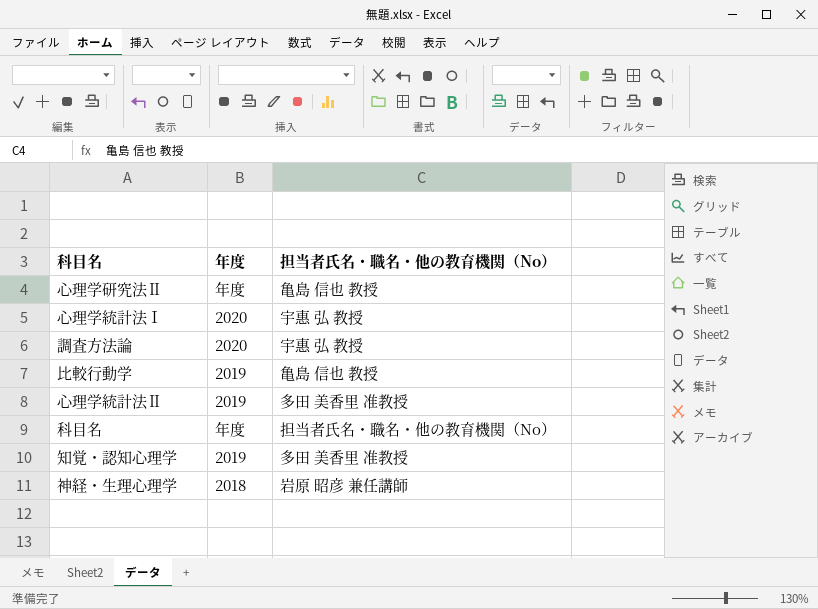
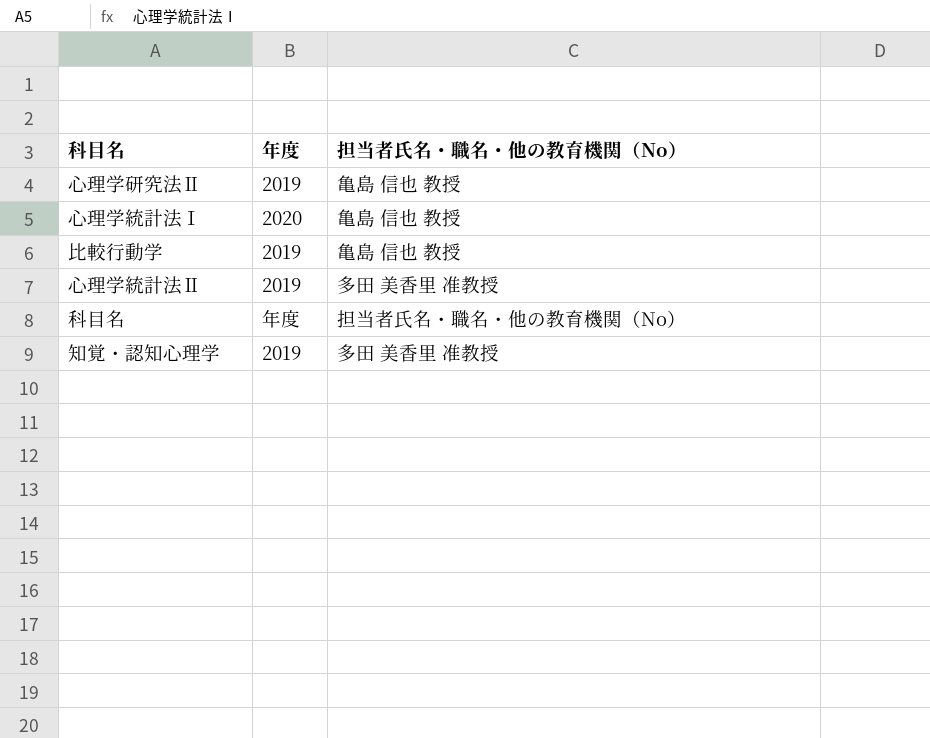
row 調査方法論: 2020 | 宇惠 弘 教授 -> none
row 神経・生理心理学: 2018 | 岩原 昭彦 兼任講師 -> none
心理学研究法Ⅱ | 年度: 年度 -> 2019
心理学統計法Ⅰ | 担当者氏名・職名・他の教育機関（No）: 宇惠 弘 教授 -> 亀島 信也 教授

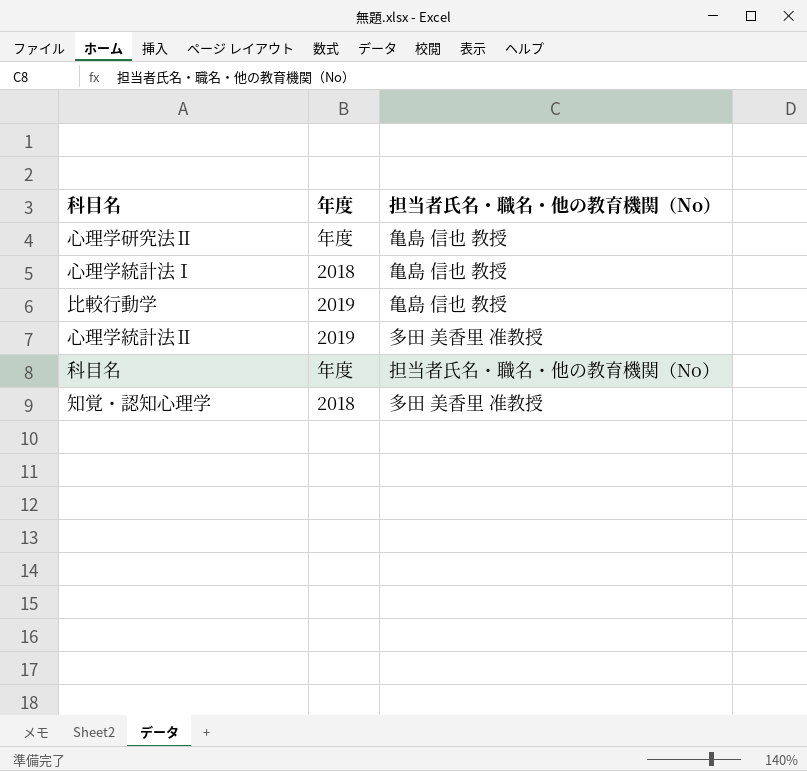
心理学研究法Ⅱ | 年度: 2019 -> 年度
心理学統計法Ⅰ | 年度: 2020 -> 2018
知覚・認知心理学 | 年度: 2019 -> 2018

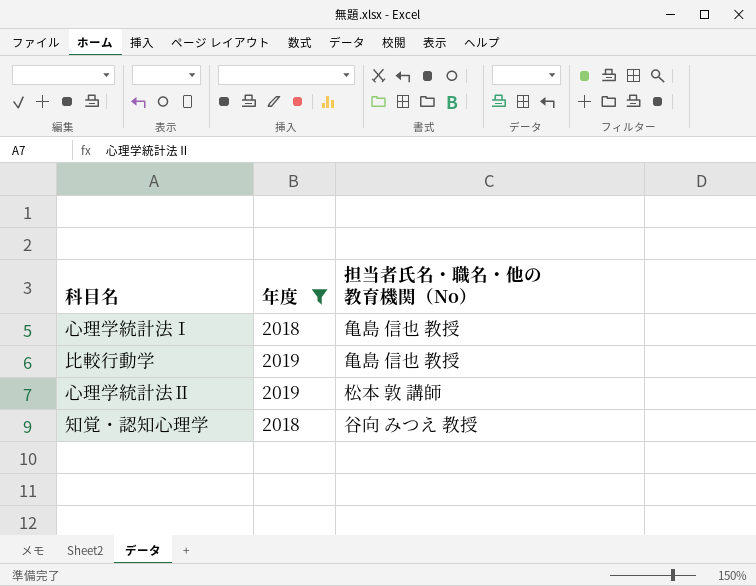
filter: none -> 年度 != 年度
心理学統計法Ⅱ | 担当者氏名・職名・他の教育機関（No）: 多田 美香里 准教授 -> 松本 敦 講師
知覚・認知心理学 | 担当者氏名・職名・他の教育機関（No）: 多田 美香里 准教授 -> 谷向 みつえ 教授

